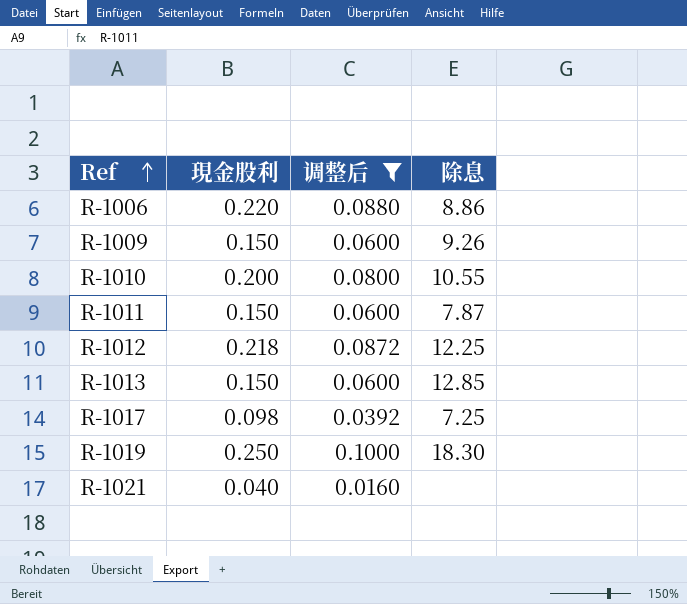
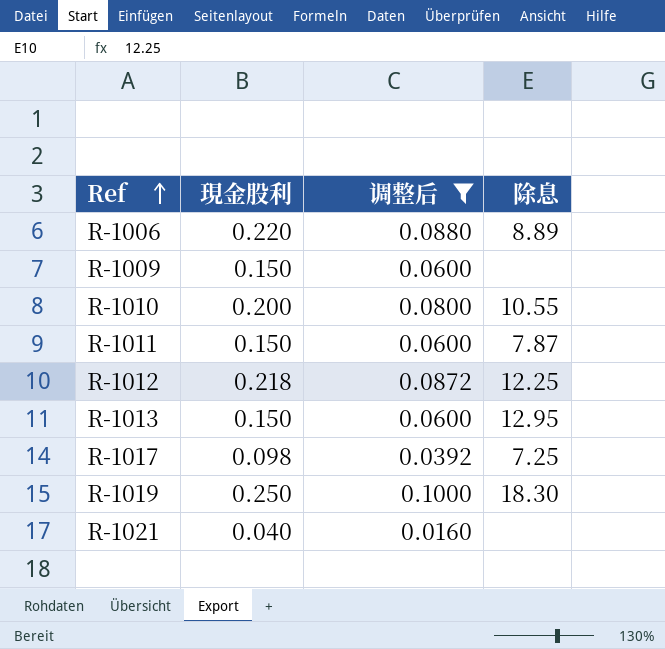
R-1006 | 除息: 8.86 -> 8.89
R-1009 | 除息: 9.26 -> none
R-1013 | 除息: 12.85 -> 12.95

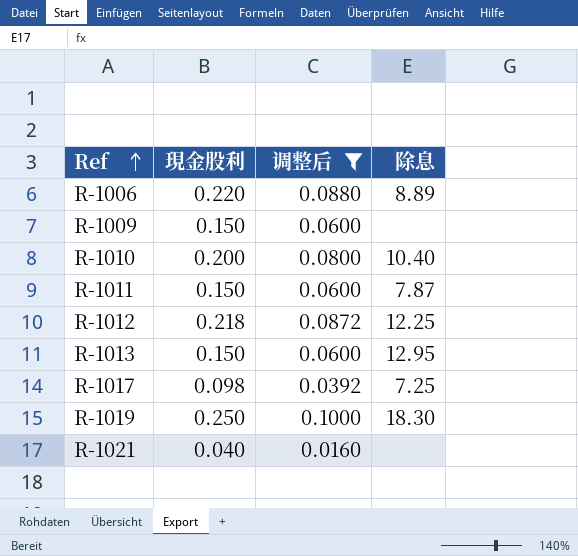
R-1010 | 除息: 10.55 -> 10.40

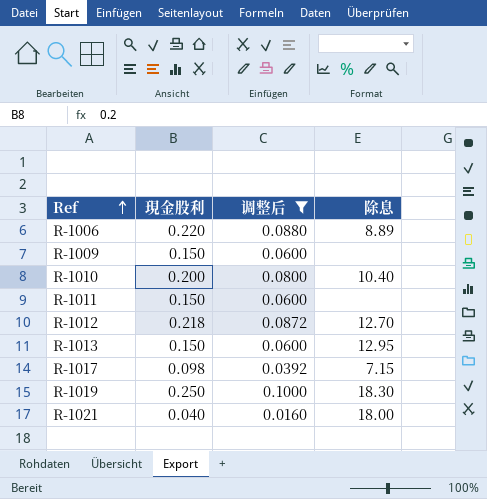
R-1011 | 除息: 7.87 -> none
R-1012 | 除息: 12.25 -> 12.70
R-1017 | 除息: 7.25 -> 7.15
R-1021 | 除息: none -> 18.00

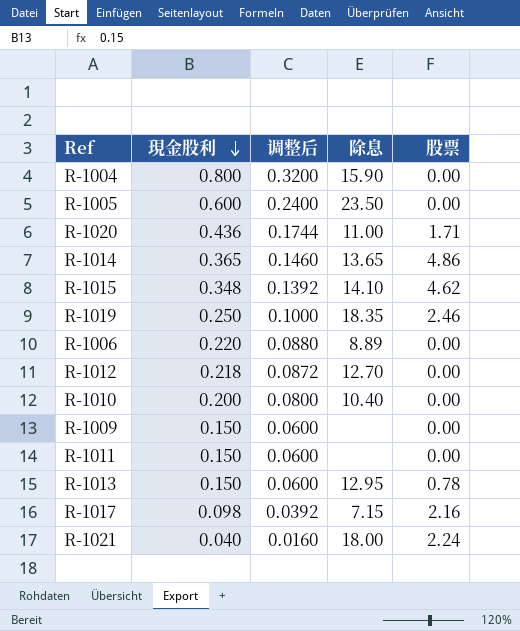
filter: 调整后 <= 0.1000 -> none
row order: Ref ascending -> 現金股利 descending
column 股票 | position: none -> 5
R-1019 | 除息: 18.30 -> 18.35

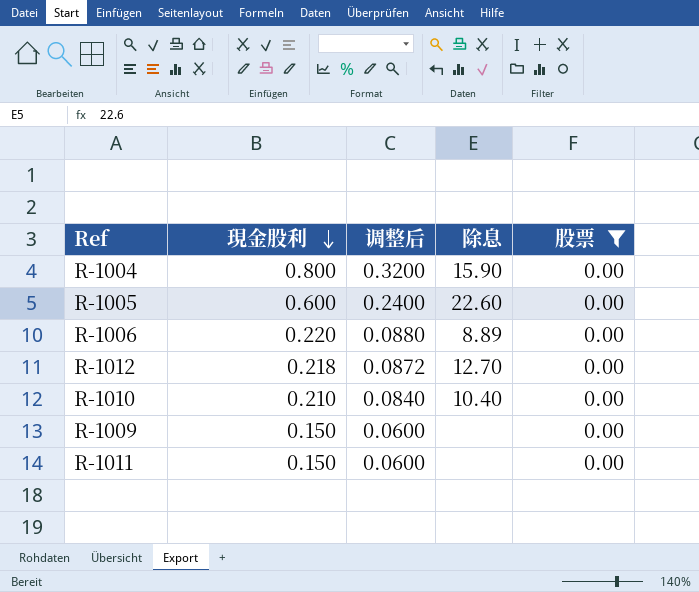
filter: none -> 股票 = 0.00
R-1005 | 除息: 23.50 -> 22.60
R-1010 | 現金股利: 0.200 -> 0.210
R-1010 | 调整后: 0.0800 -> 0.0840

